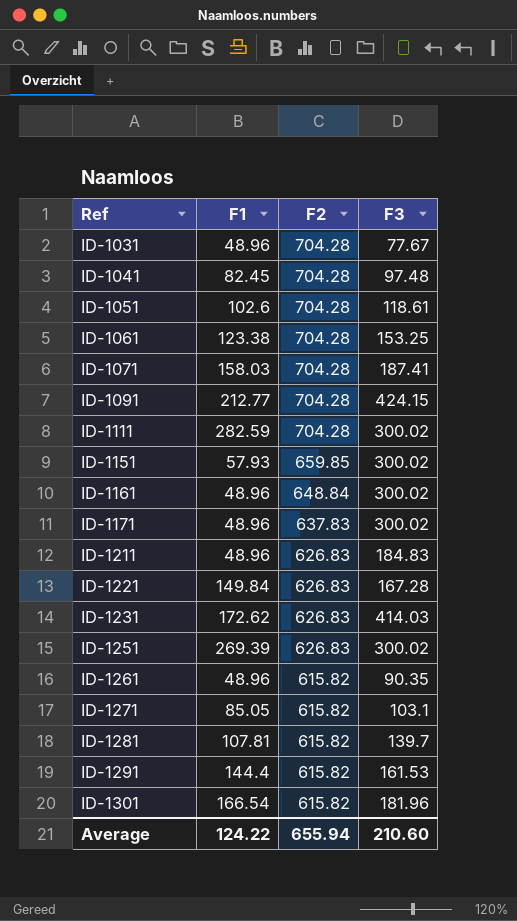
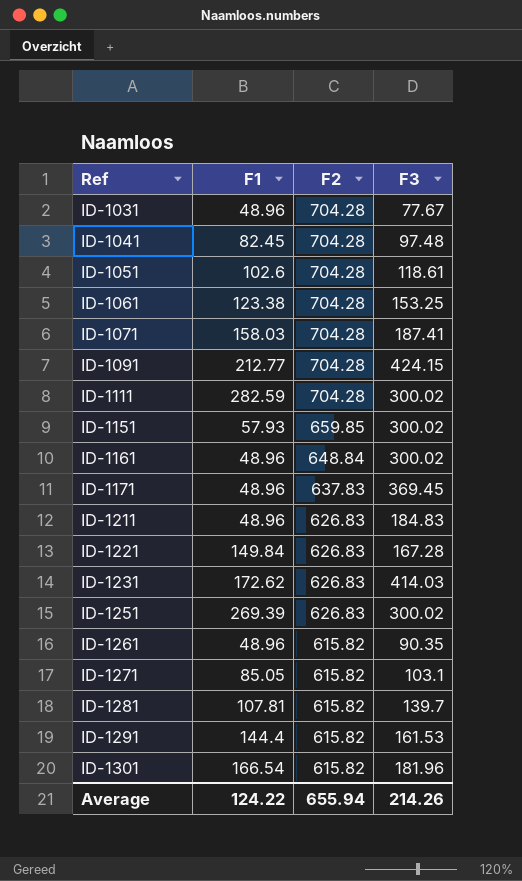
ID-1171 | F3: 300.02 -> 369.45
Average | F3: 210.60 -> 214.26

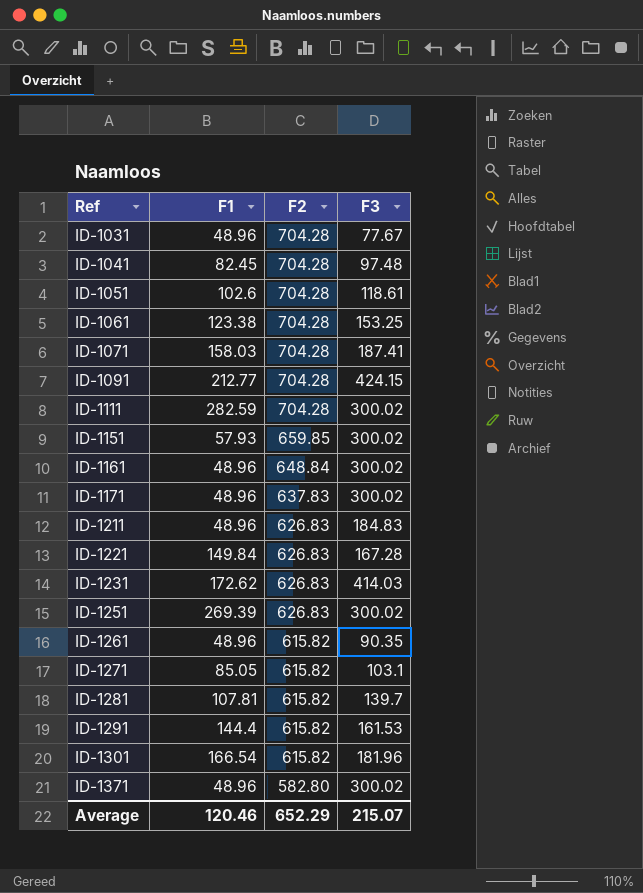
ID-1171 | F3: 369.45 -> 300.02
row ID-1371: none -> 48.96 | 582.80 | 300.02
Average | F1: 124.22 -> 120.46
Average | F2: 655.94 -> 652.29
Average | F3: 214.26 -> 215.07

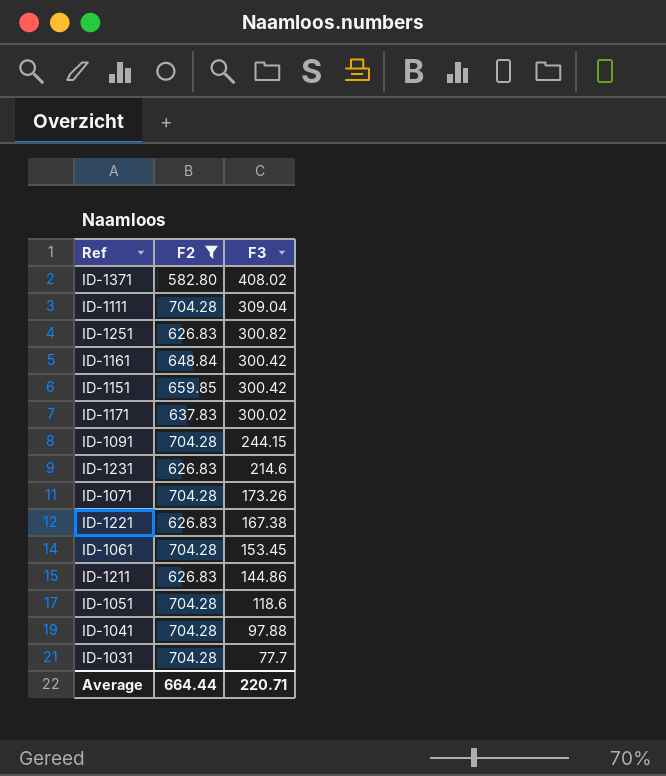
filter: none -> F2 != 615.82
row order: Ref ascending -> F3 descending
column F1 | position: 2 -> none
ID-1371 | F3: 300.02 -> 408.02
ID-1111 | F3: 300.02 -> 309.04
ID-1251 | F3: 300.02 -> 300.82
ID-1161 | F3: 300.02 -> 300.42
ID-1151 | F3: 300.02 -> 300.42
ID-1091 | F3: 424.15 -> 244.15
ID-1231 | F3: 414.03 -> 214.6
ID-1071 | F3: 187.41 -> 173.26
ID-1221 | F3: 167.28 -> 167.38
ID-1061 | F3: 153.25 -> 153.45
ID-1211 | F3: 184.83 -> 144.86
ID-1051 | F3: 118.61 -> 118.6
ID-1041 | F3: 97.48 -> 97.88
ID-1031 | F3: 77.67 -> 77.7
Average | F2: 652.29 -> 664.44
Average | F3: 215.07 -> 220.71

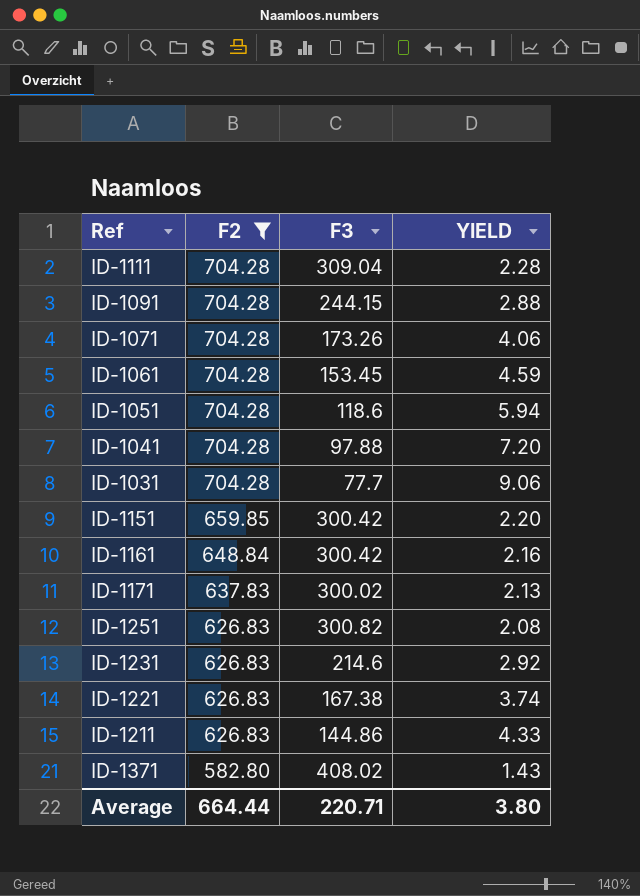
row order: F3 descending -> F2 descending
column YIELD | formula: none -> [F2] / [F3]

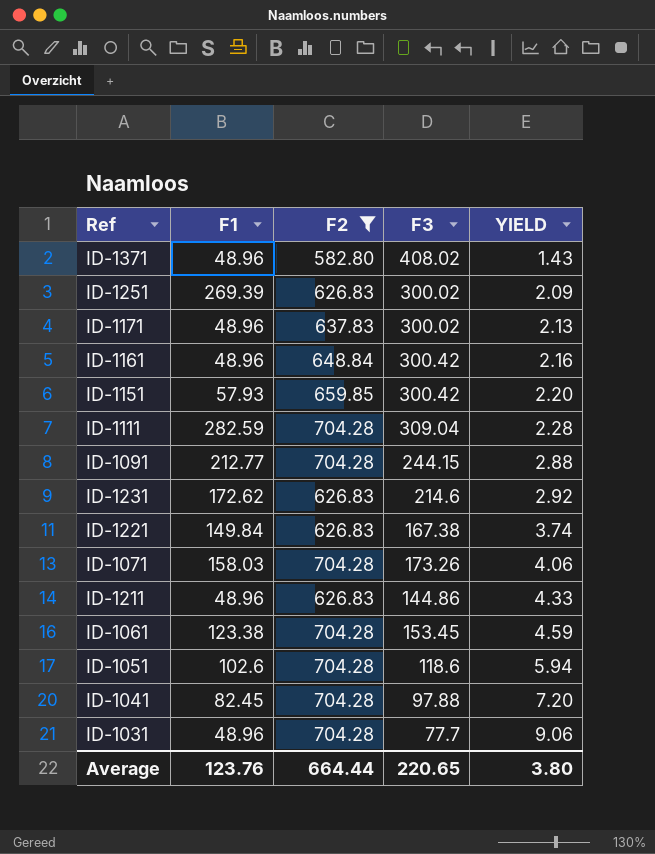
row order: F2 descending -> YIELD ascending
column F1 | position: none -> 2
ID-1251 | F3: 300.82 -> 300.02
ID-1251 | YIELD: 2.08 -> 2.09
Average | F3: 220.71 -> 220.65

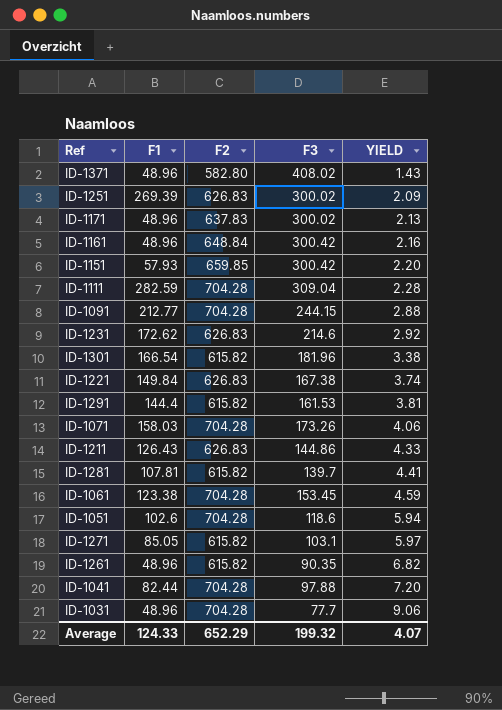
filter: F2 != 615.82 -> none
ID-1211 | F1: 48.96 -> 126.43
ID-1041 | F1: 82.45 -> 82.44
Average | F1: 123.76 -> 124.33
Average | F2: 664.44 -> 652.29
Average | F3: 220.65 -> 199.32
Average | YIELD: 3.80 -> 4.07

